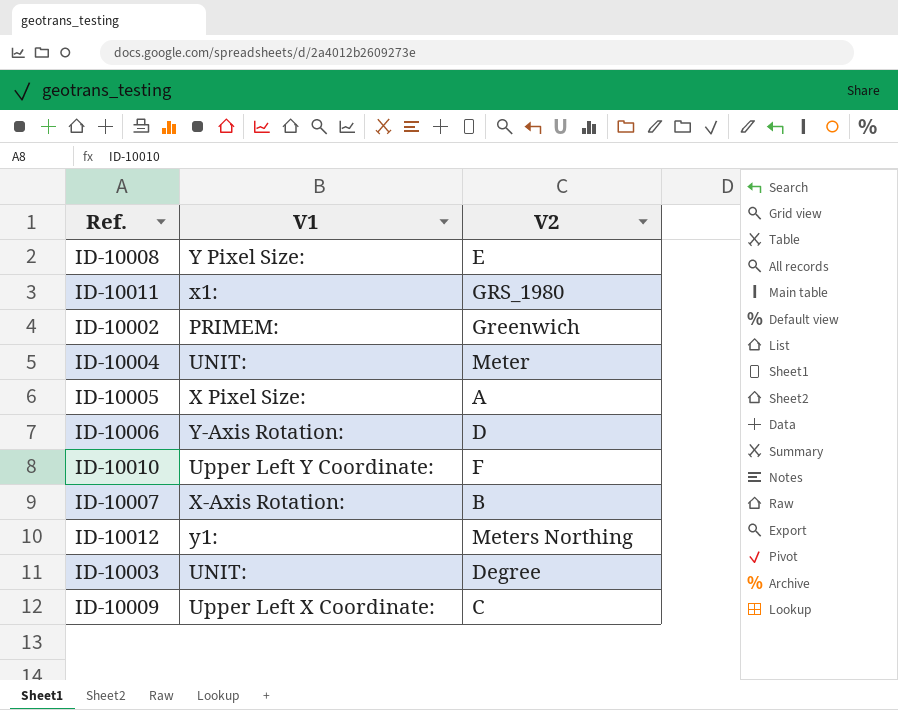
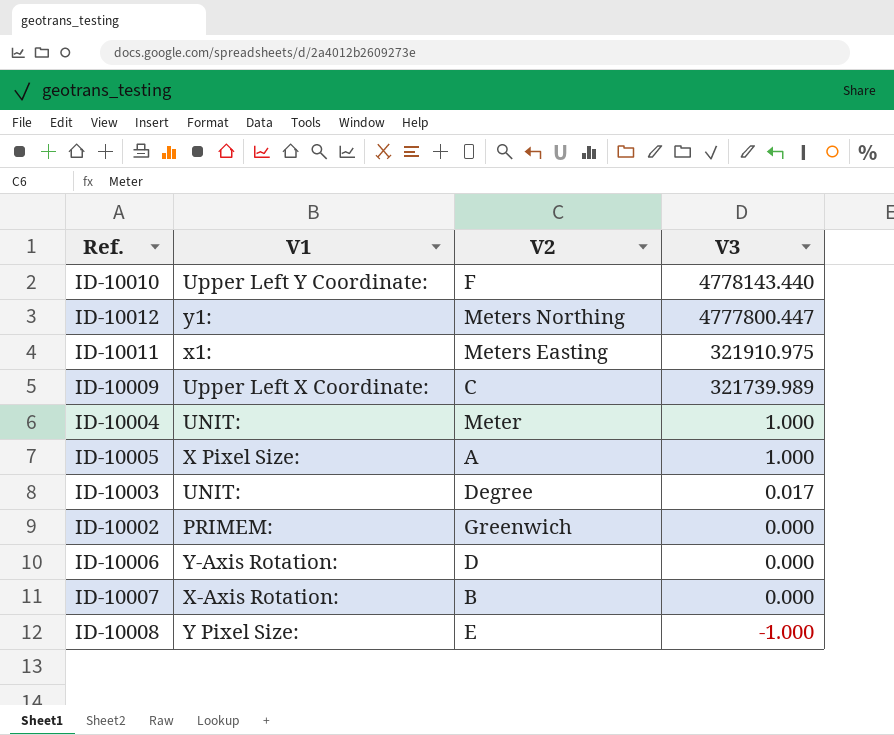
row order: none -> V3 descending
column V3 | position: none -> 4
ID-10011 | V2: GRS_1980 -> Meters Easting

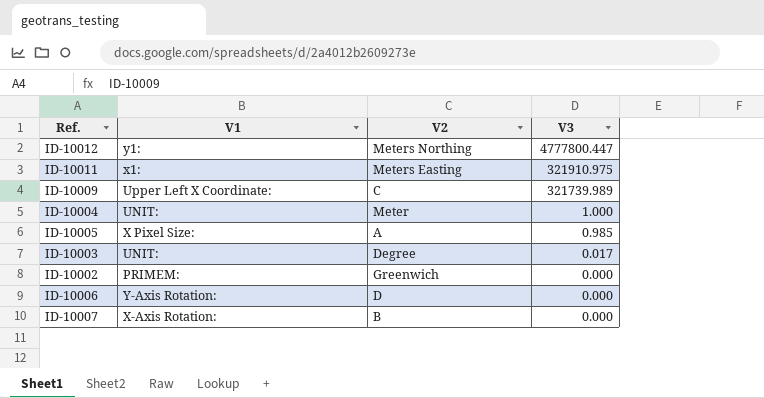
row ID-10010: Upper Left Y Coordinate: | F | 4778143.440 -> none
row ID-10008: Y Pixel Size: | E | -1.000 -> none
ID-10005 | V3: 1.000 -> 0.985

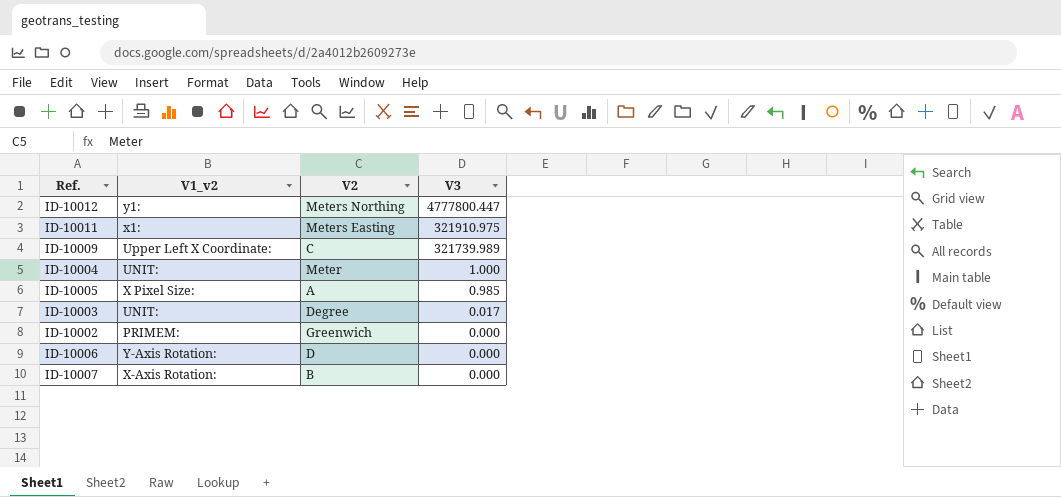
column name: V1 -> V1_v2

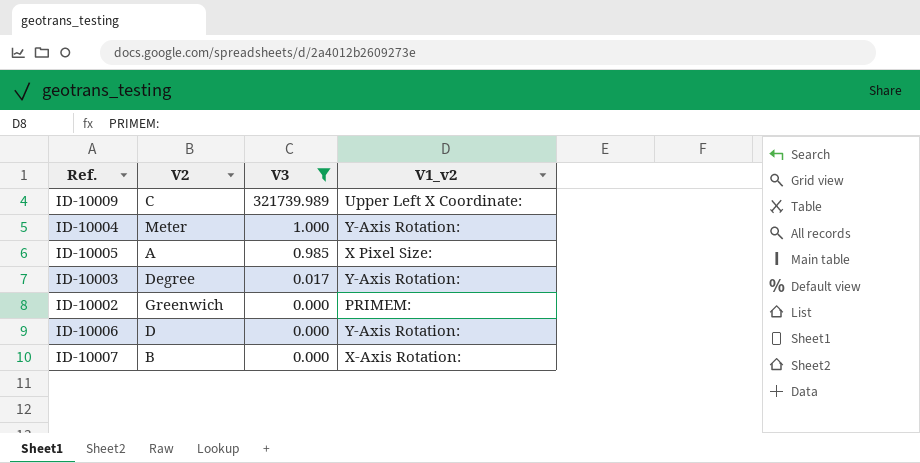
filter: none -> V3 <= 321739.989
column V1_v2 | position: 2 -> 4
ID-10004 | V1_v2: UNIT: -> Y-Axis Rotation:
ID-10003 | V1_v2: UNIT: -> Y-Axis Rotation:

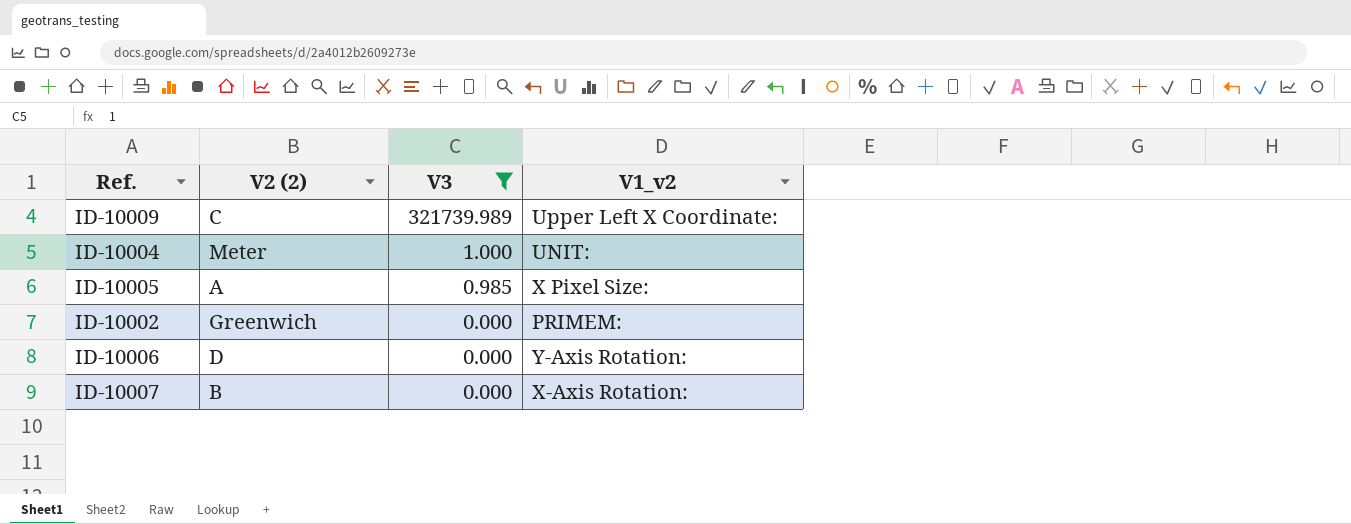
column name: V2 -> V2 (2)
row ID-10003: Degree | 0.017 | Y-Axis Rotation: -> none
ID-10004 | V1_v2: Y-Axis Rotation: -> UNIT:

